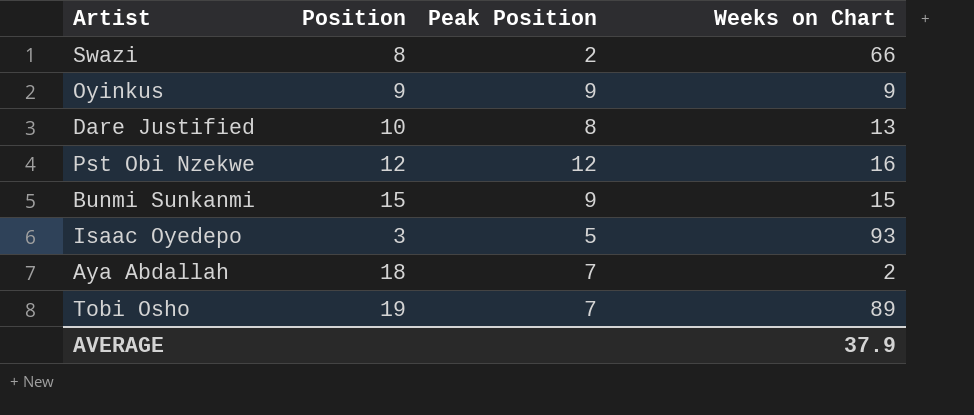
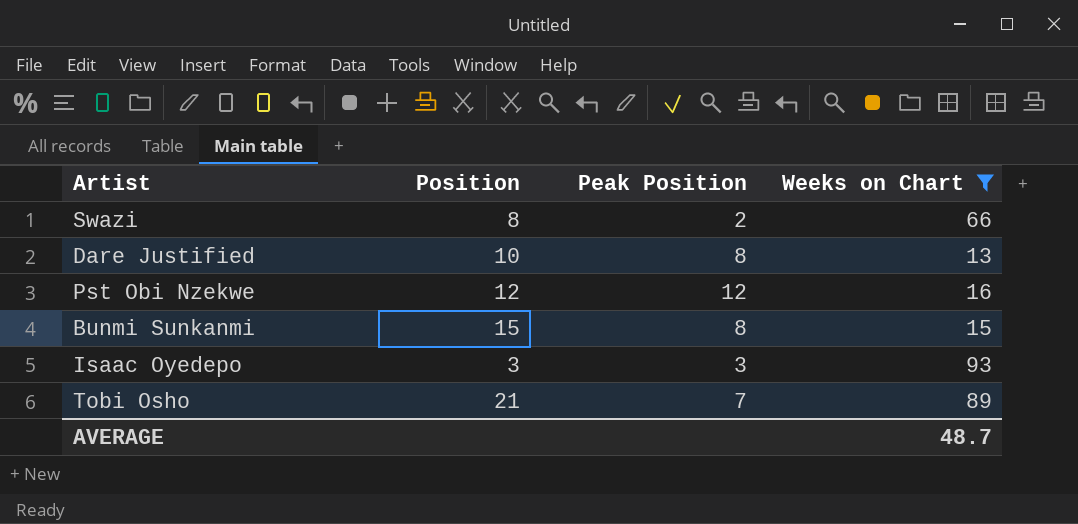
filter: none -> Weeks on Chart >= 13
Bunmi Sunkanmi | Peak Position: 9 -> 8
Isaac Oyedepo | Peak Position: 5 -> 3
Tobi Osho | Position: 19 -> 21
AVERAGE | Weeks on Chart: 37.9 -> 48.7

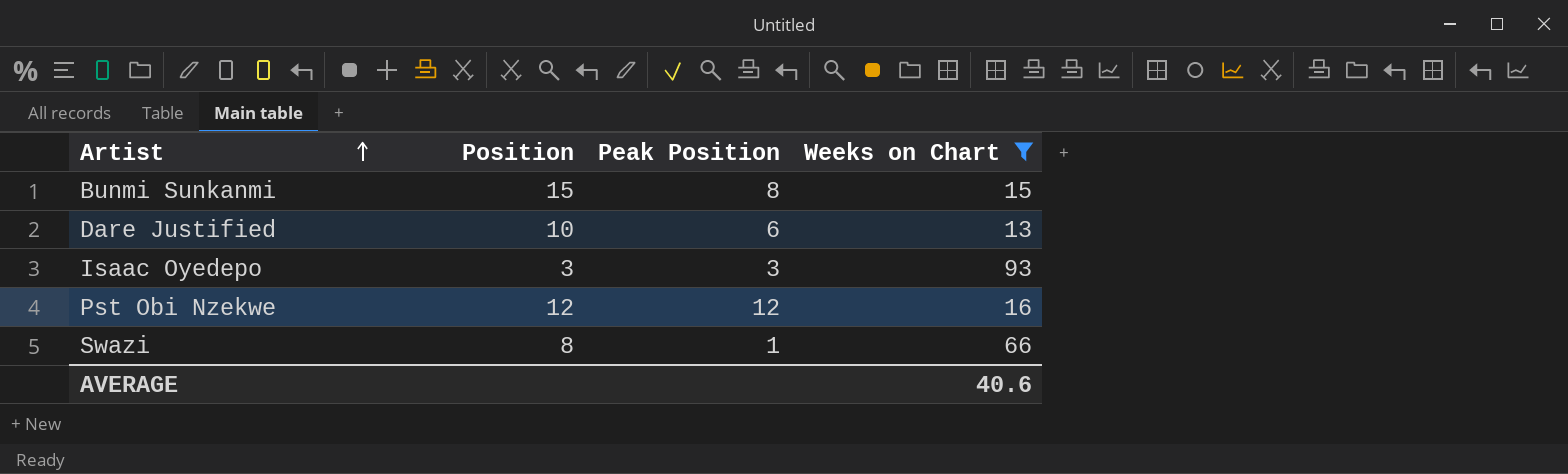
row order: none -> Artist ascending
row Tobi Osho: 21 | 7 | 89 -> none
Dare Justified | Peak Position: 8 -> 6
Swazi | Peak Position: 2 -> 1
AVERAGE | Weeks on Chart: 48.7 -> 40.6

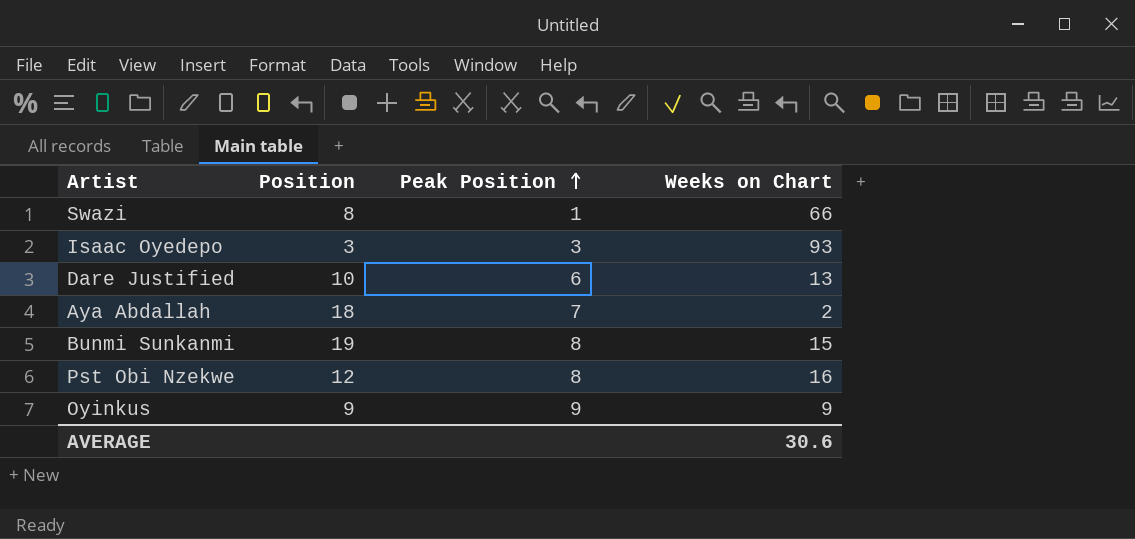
filter: Weeks on Chart >= 13 -> none
row order: Artist ascending -> Peak Position ascending
Bunmi Sunkanmi | Position: 15 -> 19
Pst Obi Nzekwe | Peak Position: 12 -> 8
AVERAGE | Weeks on Chart: 40.6 -> 30.6

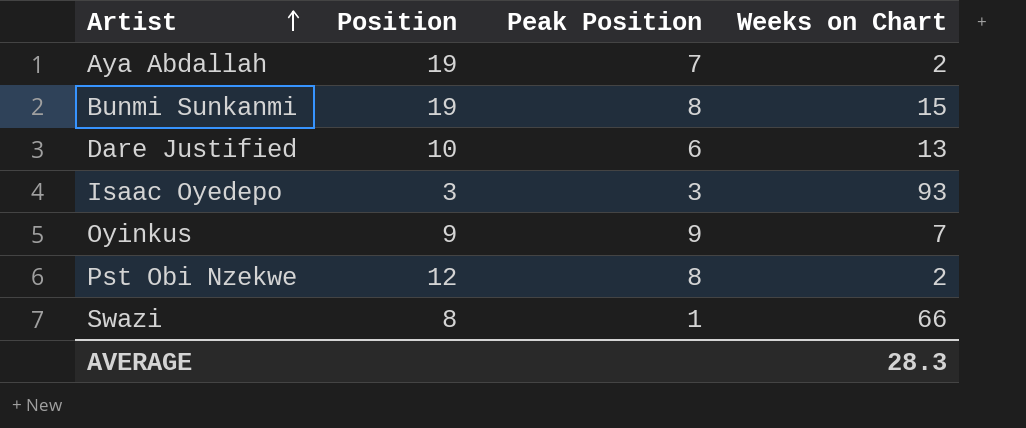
row order: Peak Position ascending -> Artist ascending
Aya Abdallah | Position: 18 -> 19
Oyinkus | Weeks on Chart: 9 -> 7
Pst Obi Nzekwe | Weeks on Chart: 16 -> 2
AVERAGE | Weeks on Chart: 30.6 -> 28.3

